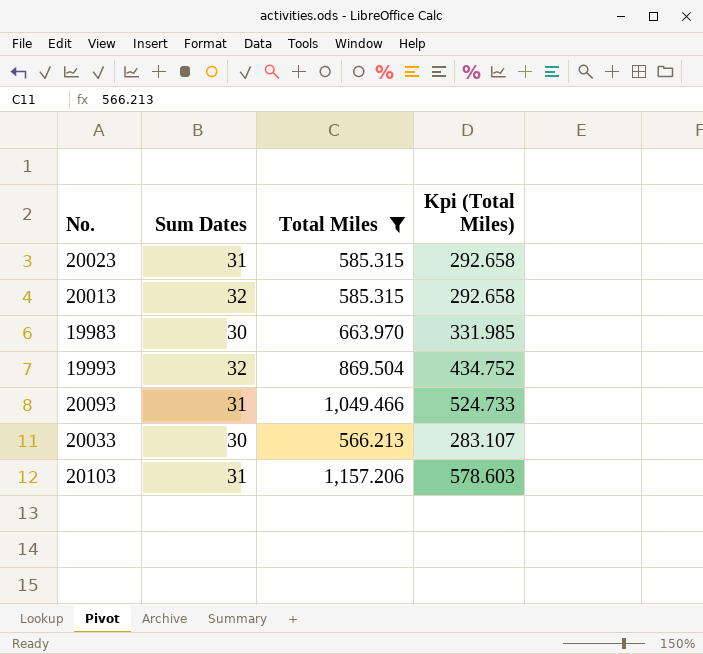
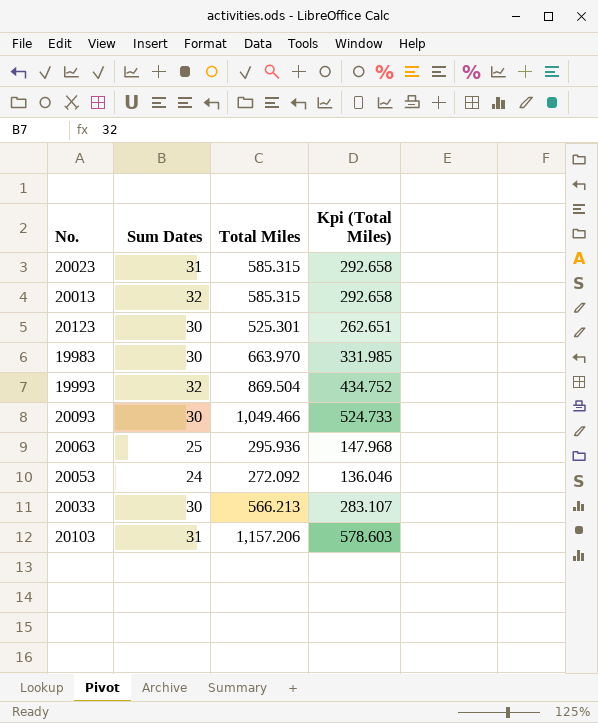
filter: Total Miles >= 566.213 -> none
20093 | Sum Dates: 31 -> 30

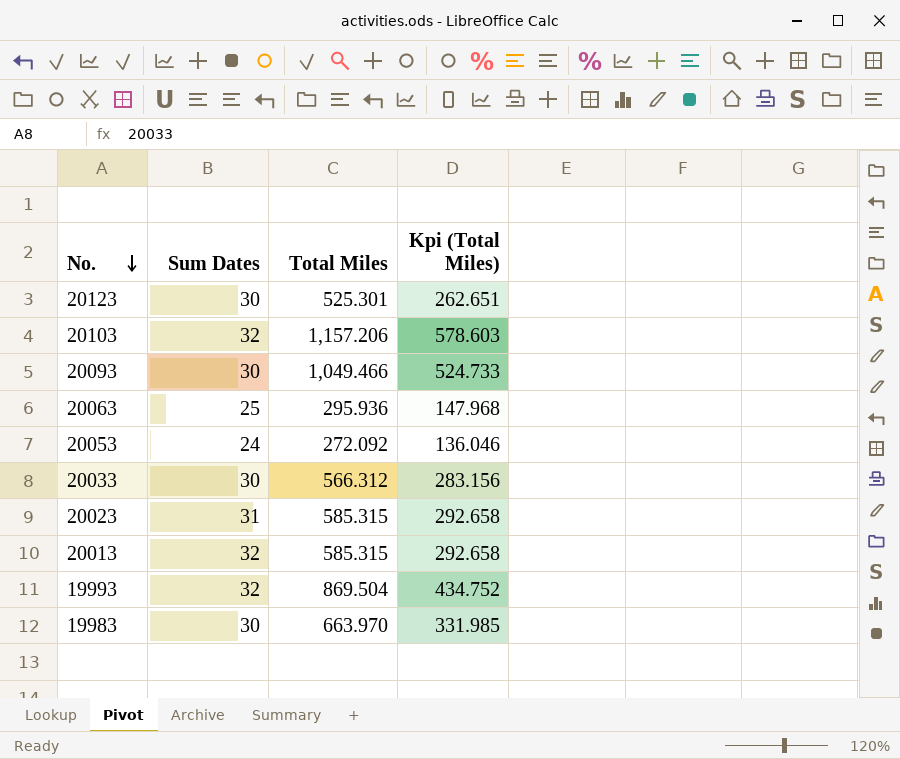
row order: none -> No. descending
20103 | Sum Dates: 31 -> 32
20033 | Total Miles: 566.213 -> 566.312
20033 | Kpi (Total Miles): 283.107 -> 283.156

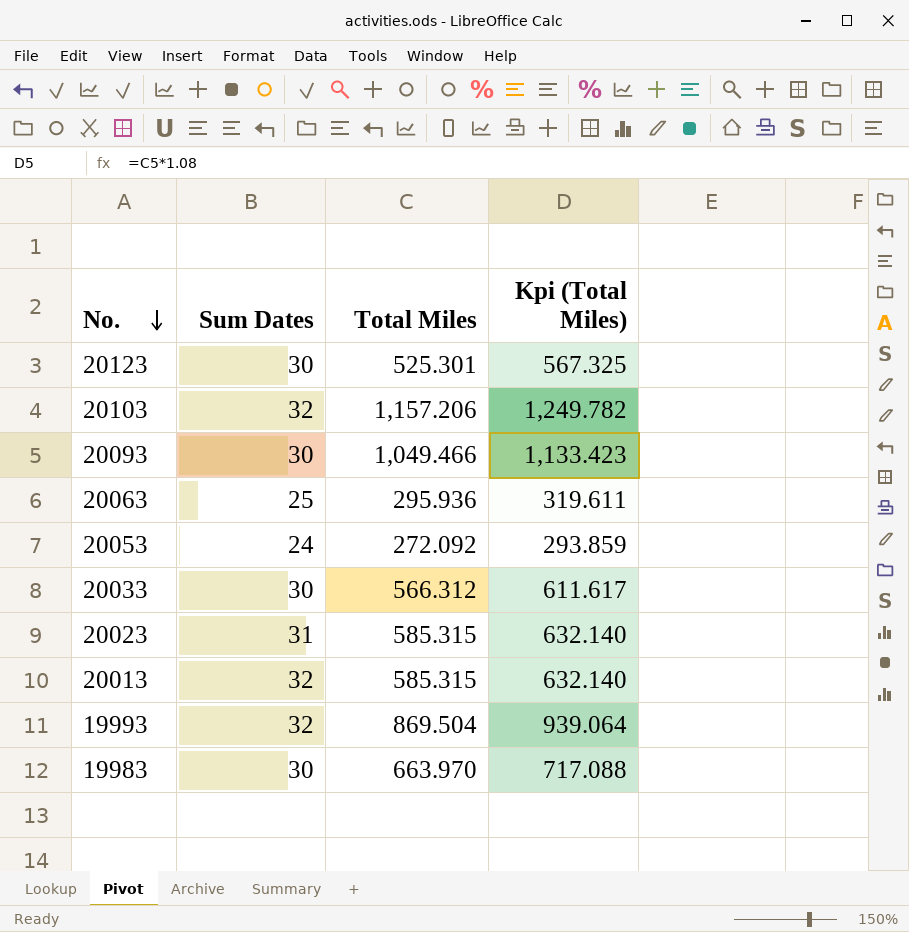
column Kpi (Total Miles) | formula: [Total Miles] * 0.5 -> [Total Miles] * 1.08

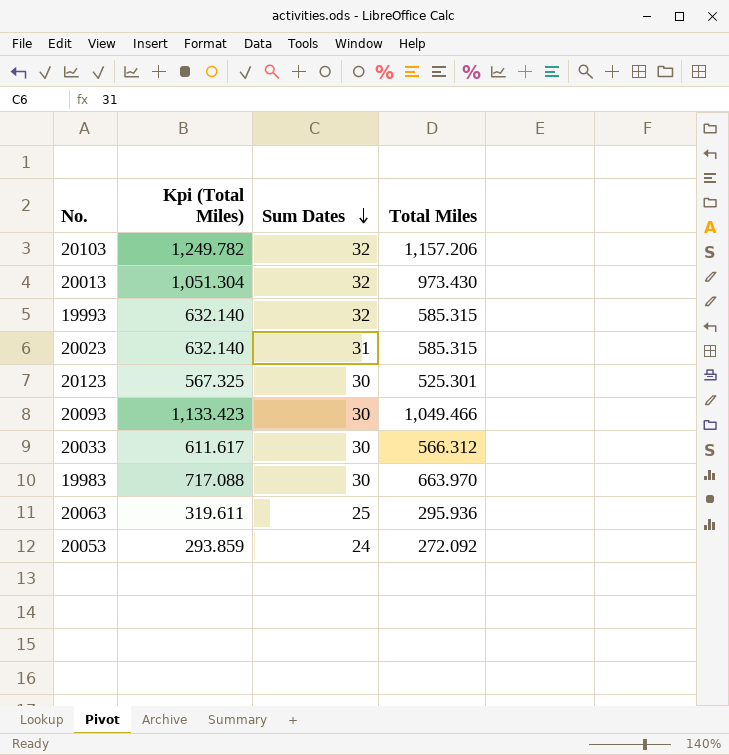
row order: No. descending -> Sum Dates descending
column Kpi (Total Miles) | position: 4 -> 2
20013 | Kpi (Total Miles): 632.140 -> 1,051.304
20013 | Total Miles: 585.315 -> 973.430
19993 | Kpi (Total Miles): 939.064 -> 632.140
19993 | Total Miles: 869.504 -> 585.315

